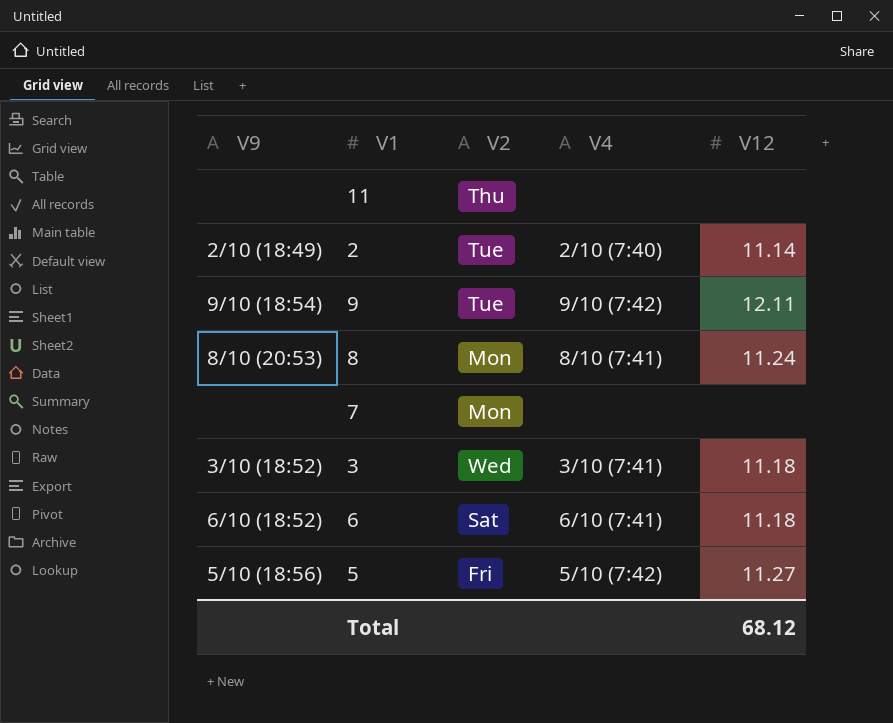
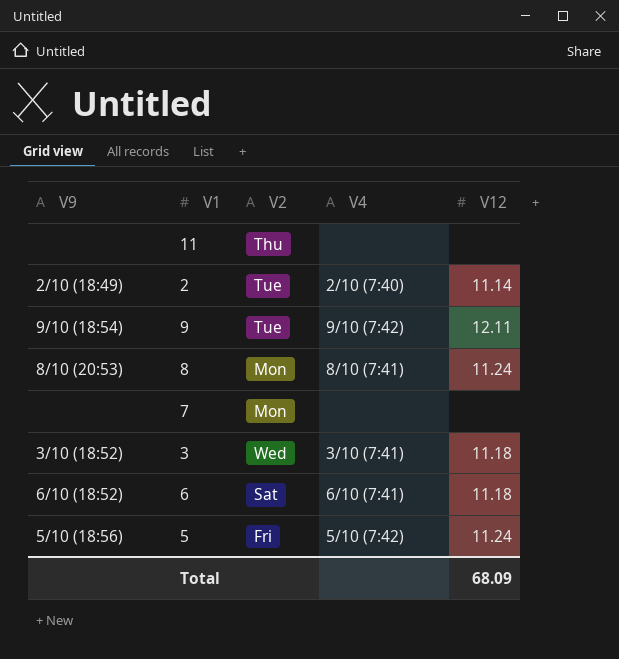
5 | V12: 11.27 -> 11.24
Total | V12: 68.12 -> 68.09

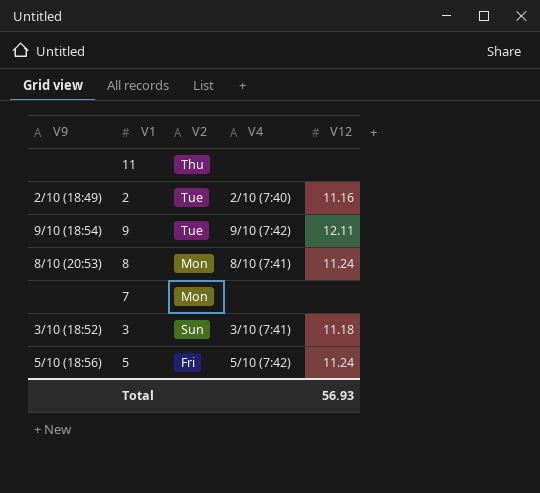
row 6: 6/10 (18:52) | Sat | 6/10 (7:41) | 11.18 -> none
2 | V12: 11.14 -> 11.16
3 | V2: Wed -> Sun
Total | V12: 68.09 -> 56.93

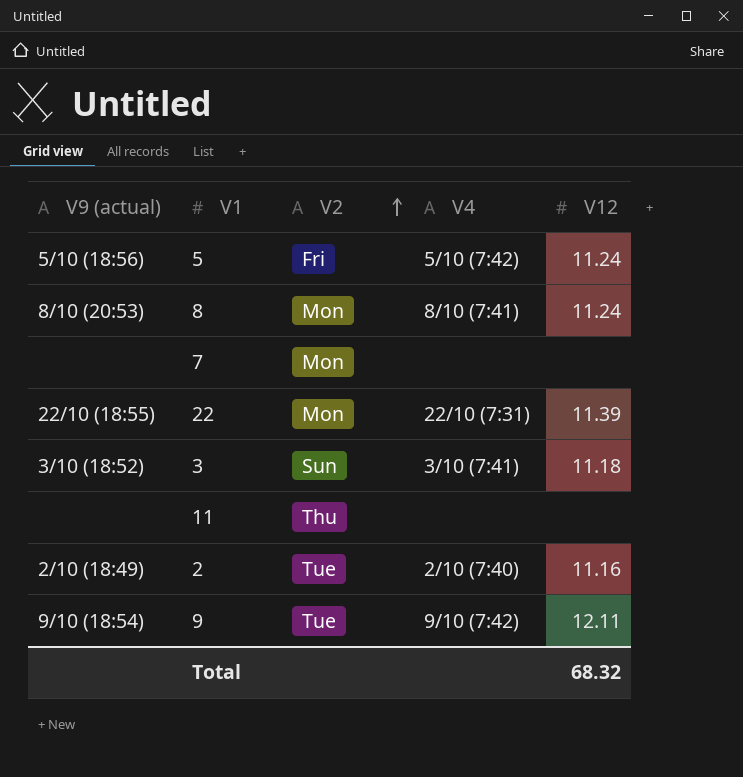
row order: none -> V2 ascending
column name: V9 -> V9 (actual)
row 22: none -> 22/10 (18:55) | Mon | 22/10 (7:31) | 11.39
Total | V12: 56.93 -> 68.32

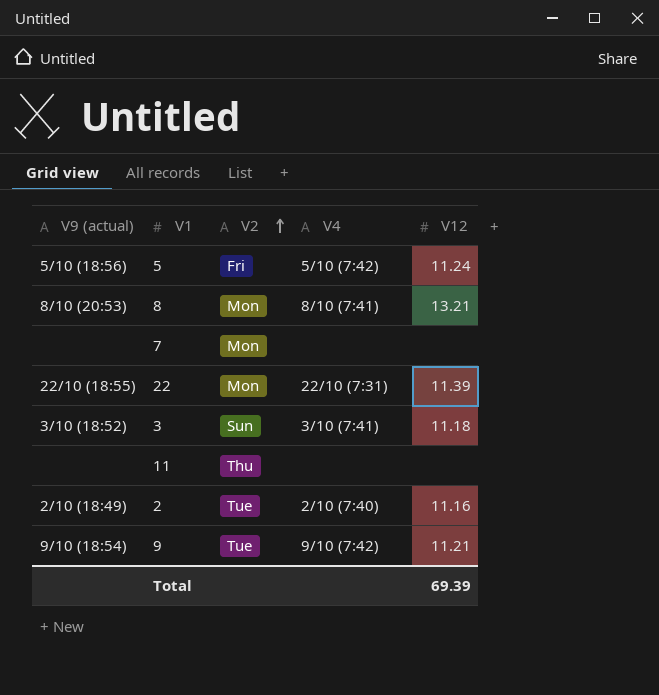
8 | V12: 11.24 -> 13.21
9 | V12: 12.11 -> 11.21
Total | V12: 68.32 -> 69.39

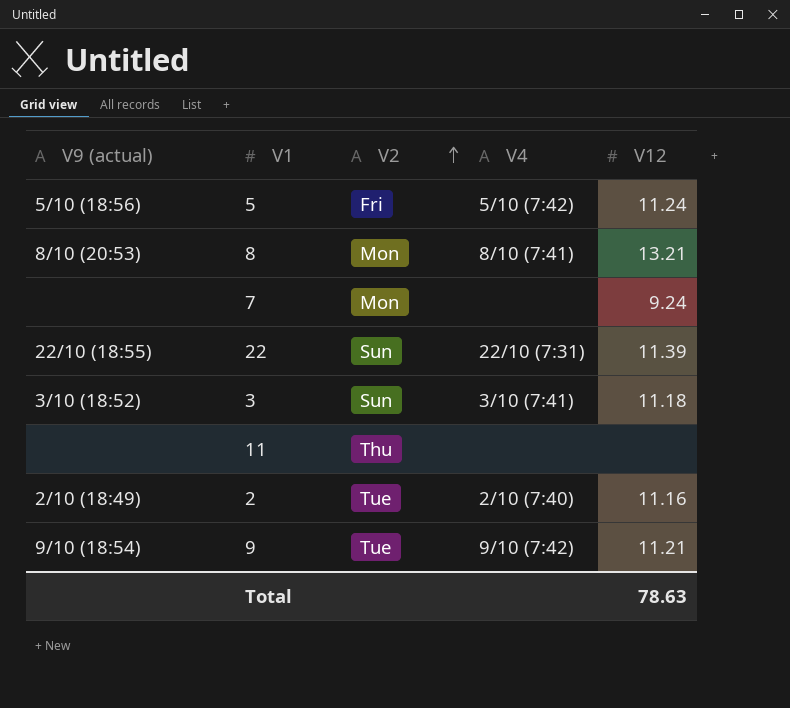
7 | V12: none -> 9.24
22 | V2: Mon -> Sun
Total | V12: 69.39 -> 78.63

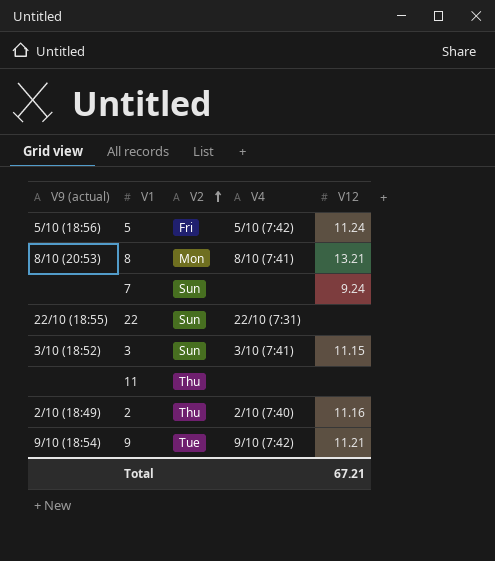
7 | V2: Mon -> Sun
22 | V12: 11.39 -> none
3 | V12: 11.18 -> 11.15
2 | V2: Tue -> Thu
Total | V12: 78.63 -> 67.21

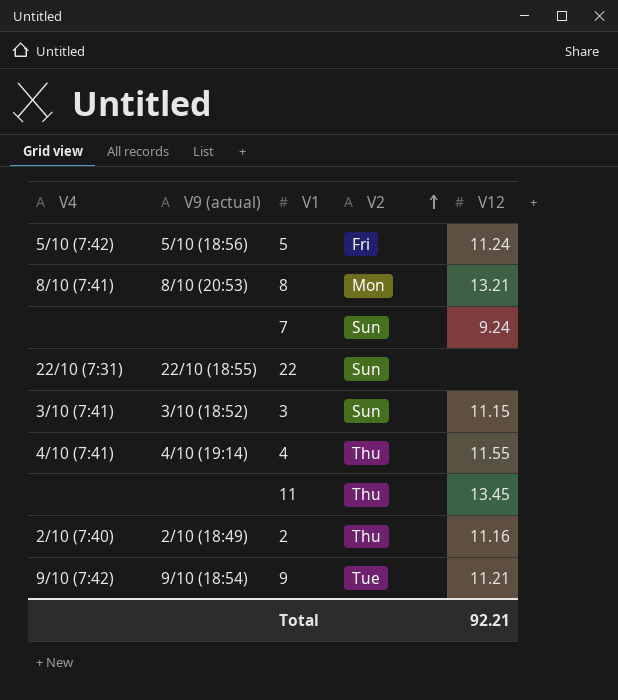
column V4 | position: 4 -> 1
row 4: none -> 4/10 (7:41) | 4/10 (19:14) | Thu | 11.55
11 | V12: none -> 13.45
Total | V12: 67.21 -> 92.21

